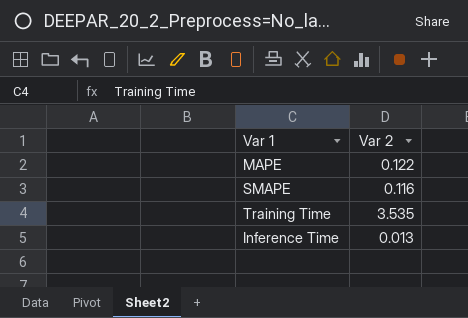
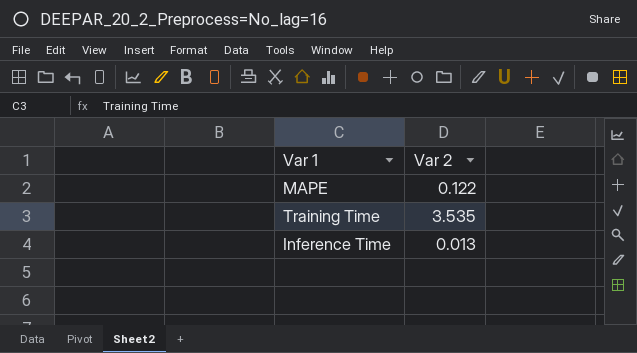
row SMAPE: 0.116 -> none

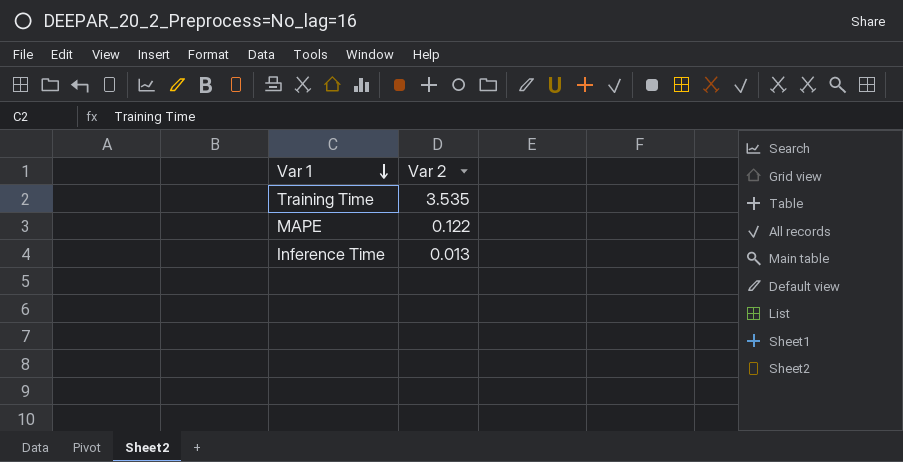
row order: none -> Var 1 descending

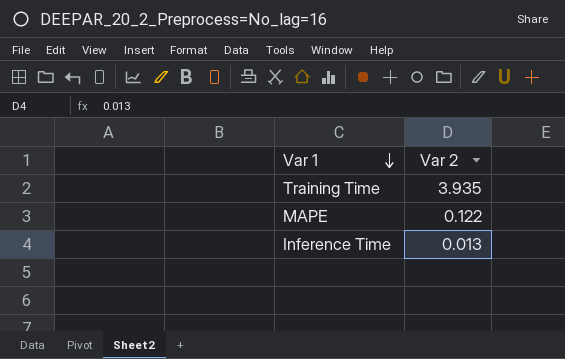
Training Time | Var 2: 3.535 -> 3.935

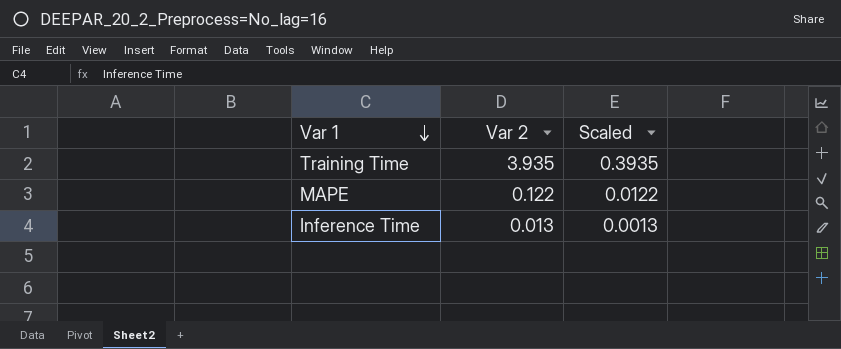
column Scaled | formula: none -> [Var 2] * 0.1

